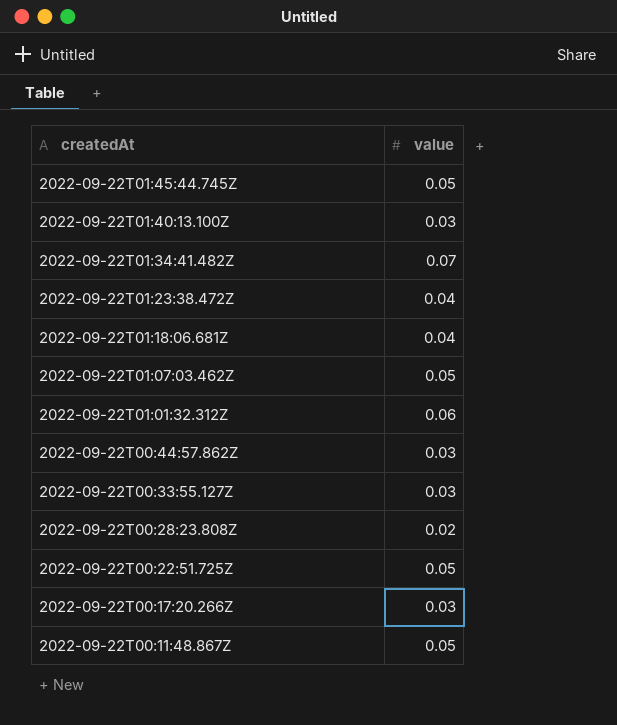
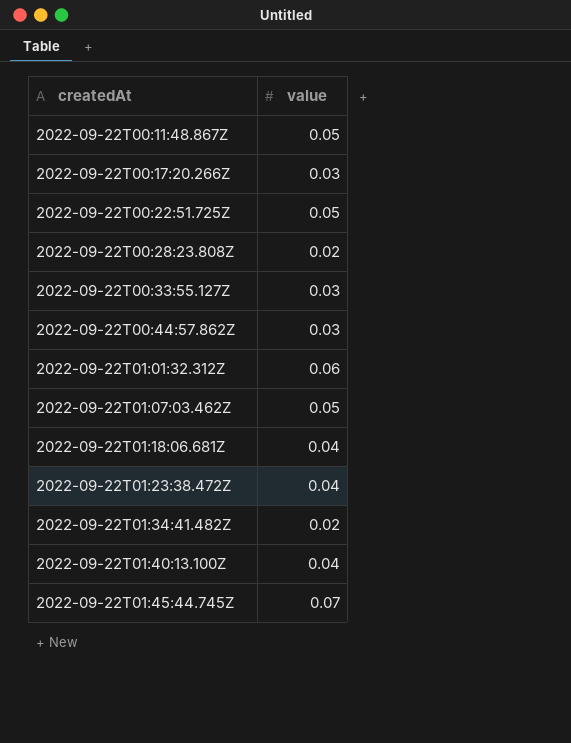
row order: createdAt descending -> createdAt ascending
2022-09-22T01:34:41.482Z | value: 0.07 -> 0.02
2022-09-22T01:40:13.100Z | value: 0.03 -> 0.04
2022-09-22T01:45:44.745Z | value: 0.05 -> 0.07

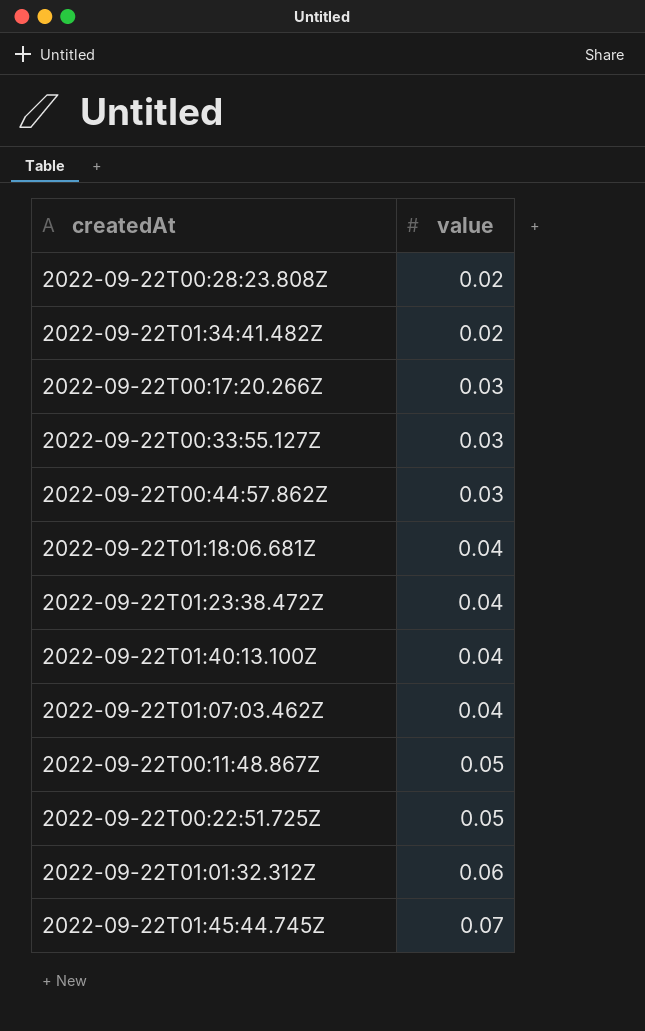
row order: createdAt ascending -> value ascending
2022-09-22T01:07:03.462Z | value: 0.05 -> 0.04

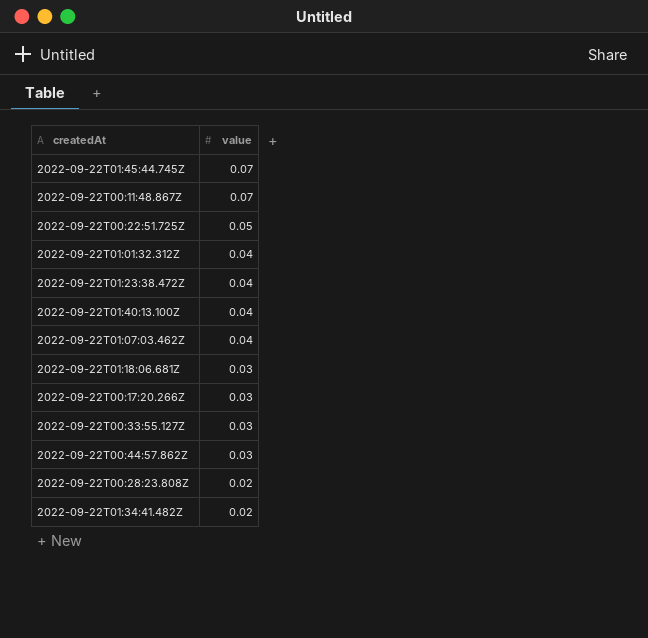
row order: value ascending -> value descending
2022-09-22T00:11:48.867Z | value: 0.05 -> 0.07
2022-09-22T01:01:32.312Z | value: 0.06 -> 0.04
2022-09-22T01:18:06.681Z | value: 0.04 -> 0.03

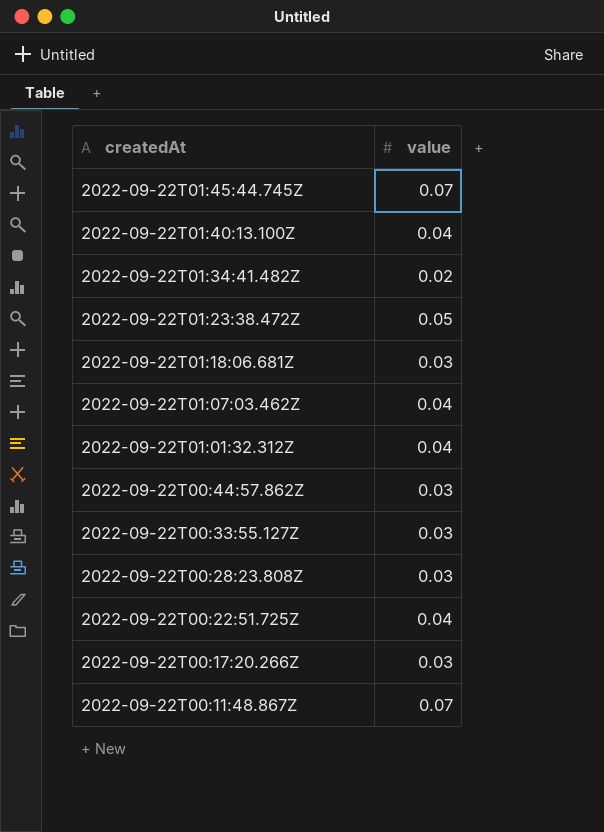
row order: value descending -> createdAt descending
2022-09-22T01:23:38.472Z | value: 0.04 -> 0.05
2022-09-22T00:28:23.808Z | value: 0.02 -> 0.03
2022-09-22T00:22:51.725Z | value: 0.05 -> 0.04

